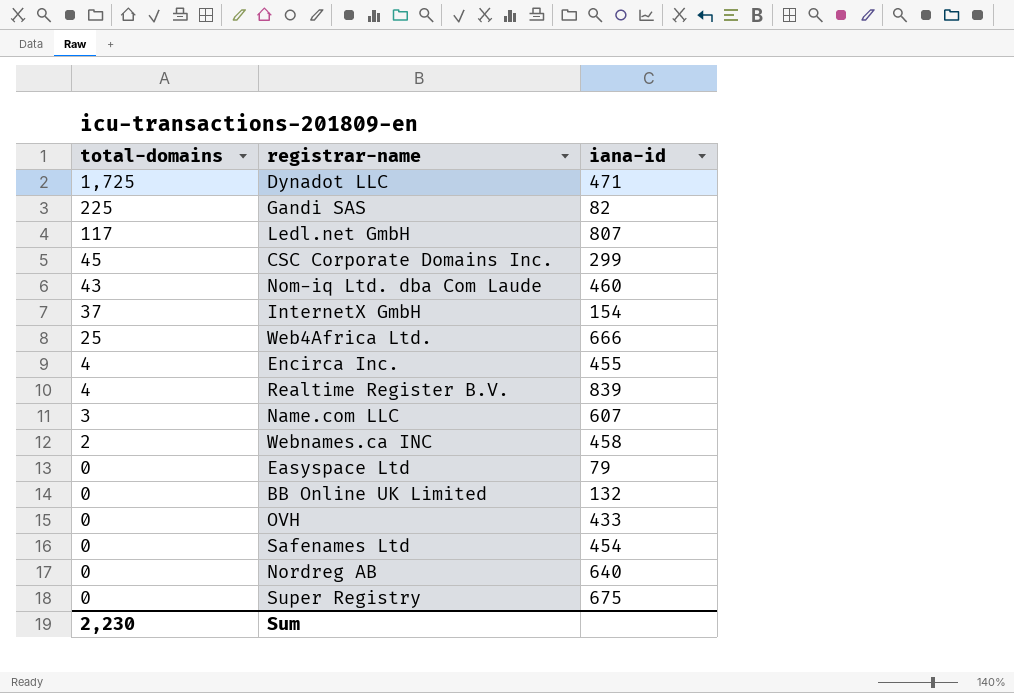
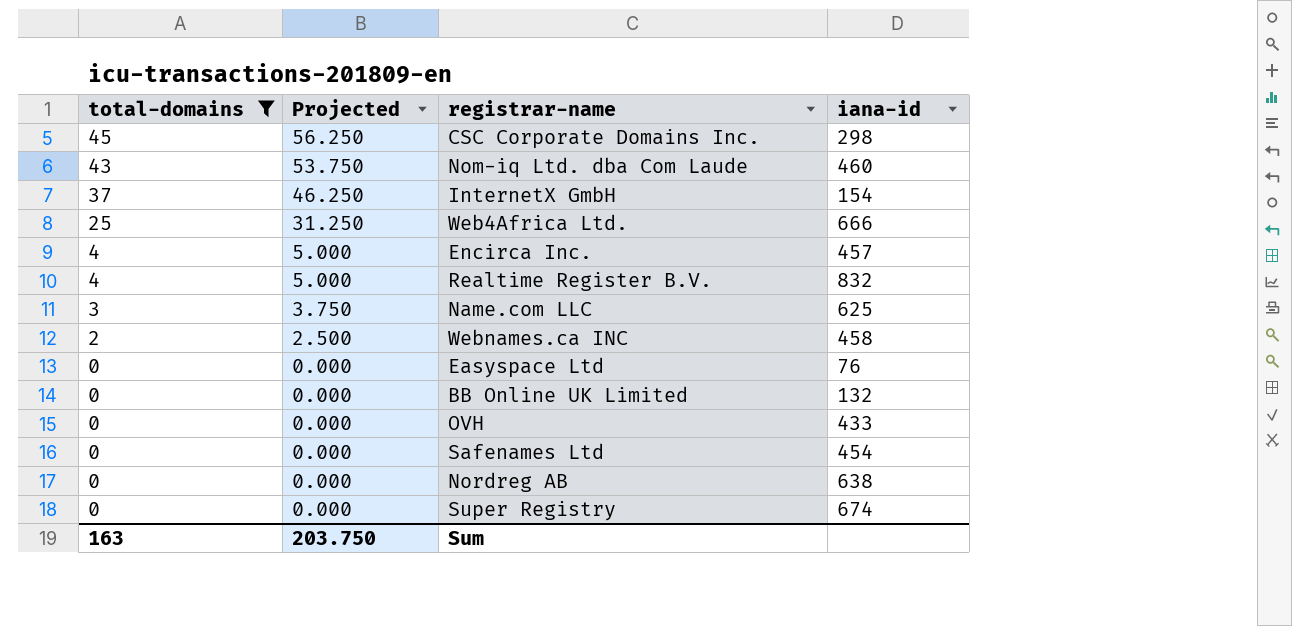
filter: none -> total-domains <= 45
column Projected | formula: none -> [total-domains] * 1.25
CSC Corporate Domains Inc. | iana-id: 299 -> 298
Encirca Inc. | iana-id: 455 -> 457
Realtime Register B.V. | iana-id: 839 -> 832
Name.com LLC | iana-id: 607 -> 625
Easyspace Ltd | iana-id: 79 -> 76
Nordreg AB | iana-id: 640 -> 638
Super Registry | iana-id: 675 -> 674
Sum | total-domains: 2,230 -> 163

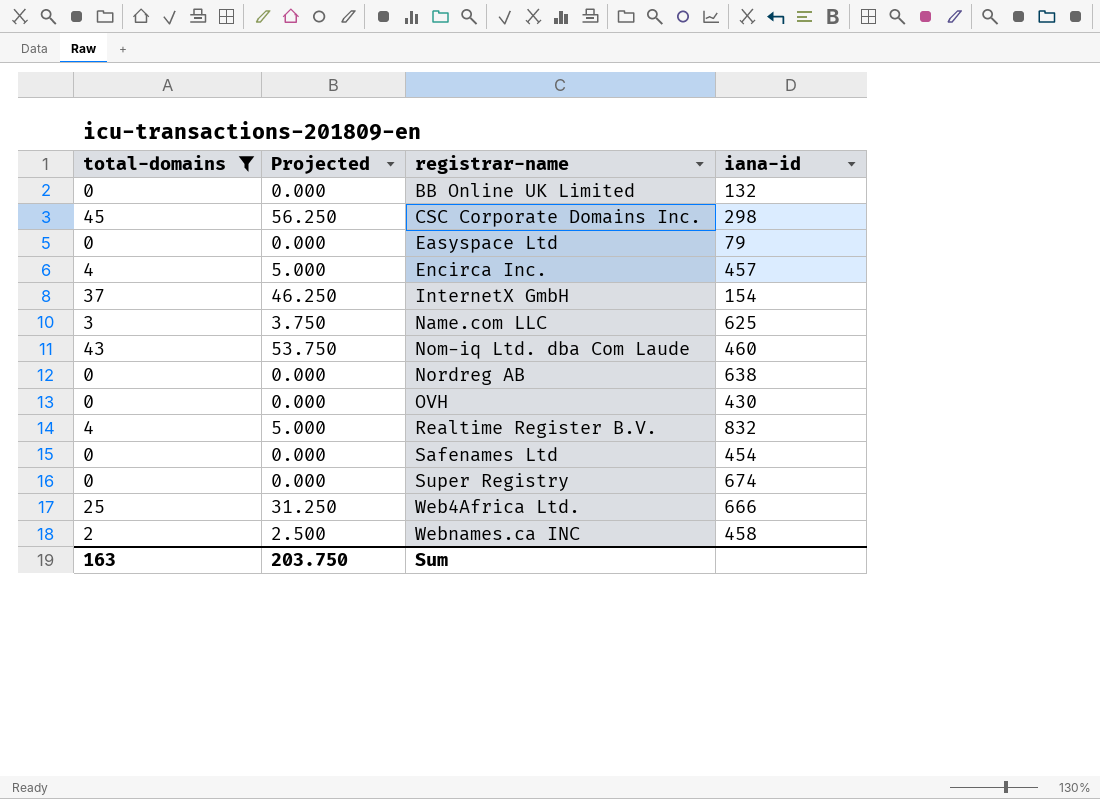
row order: total-domains descending -> registrar-name ascending
Easyspace Ltd | iana-id: 76 -> 79
OVH | iana-id: 433 -> 430

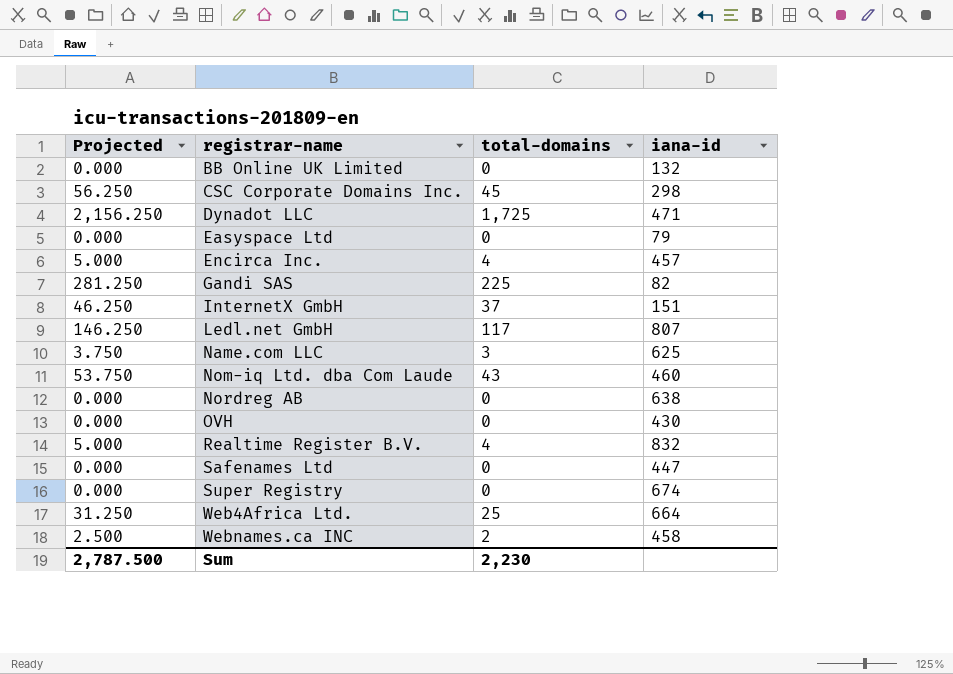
filter: total-domains <= 45 -> none
column total-domains | position: 1 -> 3
InternetX GmbH | iana-id: 154 -> 151
Safenames Ltd | iana-id: 454 -> 447
Web4Africa Ltd. | iana-id: 666 -> 664
Sum | Projected: 203.750 -> 2,787.500
Sum | total-domains: 163 -> 2,230

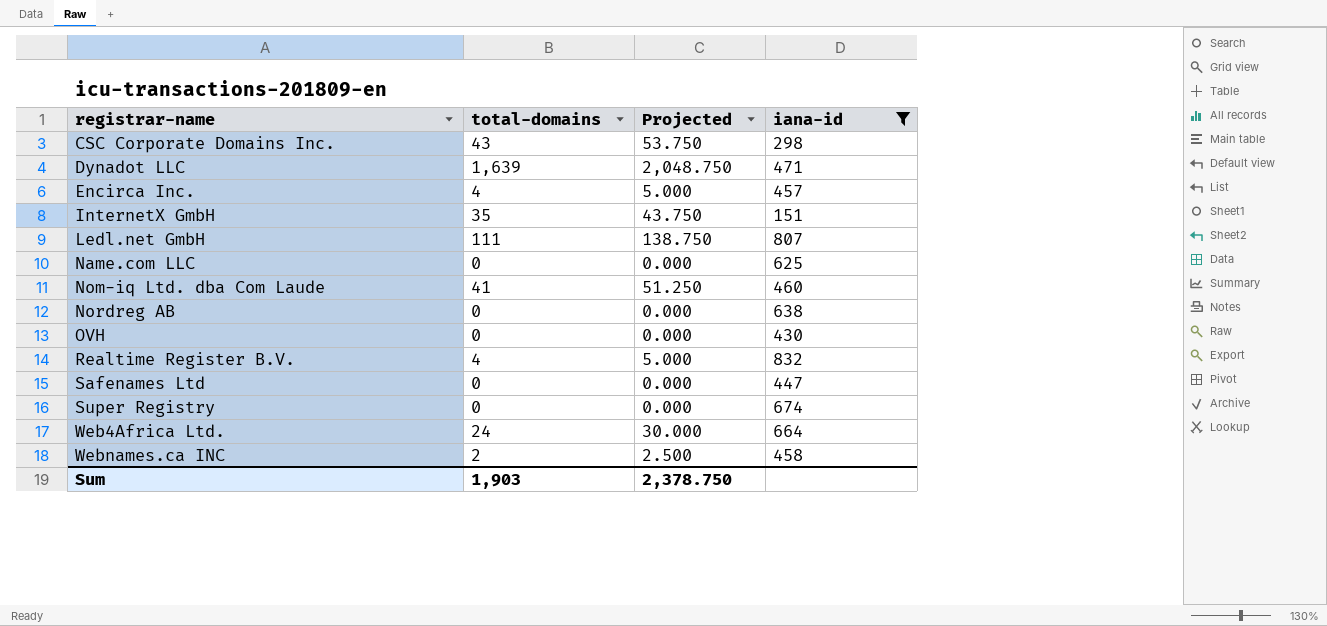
filter: none -> iana-id >= 151
column Projected | position: 1 -> 3
CSC Corporate Domains Inc. | total-domains: 45 -> 43
CSC Corporate Domains Inc. | Projected: 56.250 -> 53.750
Dynadot LLC | total-domains: 1,725 -> 1,639
Dynadot LLC | Projected: 2,156.250 -> 2,048.750
InternetX GmbH | total-domains: 37 -> 35
InternetX GmbH | Projected: 46.250 -> 43.750
Ledl.net GmbH | total-domains: 117 -> 111
Ledl.net GmbH | Projected: 146.250 -> 138.750
Name.com LLC | total-domains: 3 -> 0
Name.com LLC | Projected: 3.750 -> 0.000
Nom-iq Ltd. dba Com Laude | total-domains: 43 -> 41
Nom-iq Ltd. dba Com Laude | Projected: 53.750 -> 51.250
Web4Africa Ltd. | total-domains: 25 -> 24
Web4Africa Ltd. | Projected: 31.250 -> 30.000
Sum | total-domains: 2,230 -> 1,903
Sum | Projected: 2,787.500 -> 2,378.750

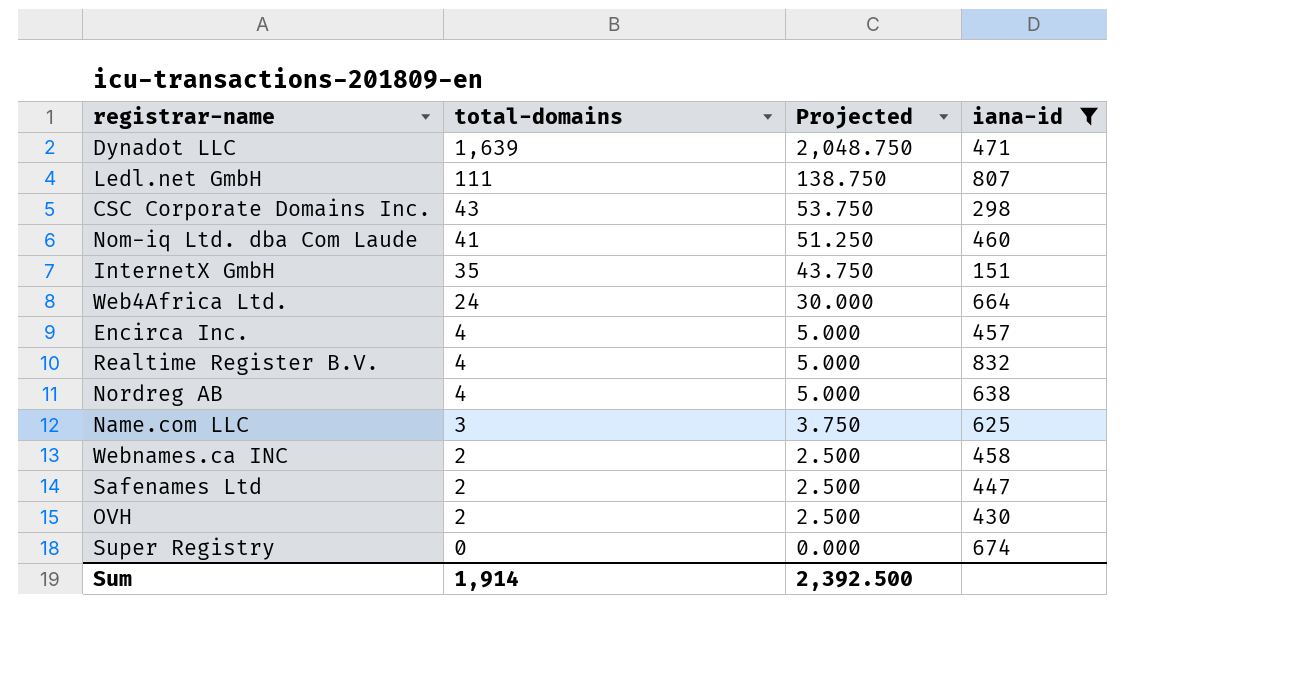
row order: registrar-name ascending -> total-domains descending
Nordreg AB | total-domains: 0 -> 4
Nordreg AB | Projected: 0.000 -> 5.000
Name.com LLC | total-domains: 0 -> 3
Name.com LLC | Projected: 0.000 -> 3.750
Safenames Ltd | total-domains: 0 -> 2
Safenames Ltd | Projected: 0.000 -> 2.500
OVH | total-domains: 0 -> 2
OVH | Projected: 0.000 -> 2.500
Sum | total-domains: 1,903 -> 1,914
Sum | Projected: 2,378.750 -> 2,392.500

